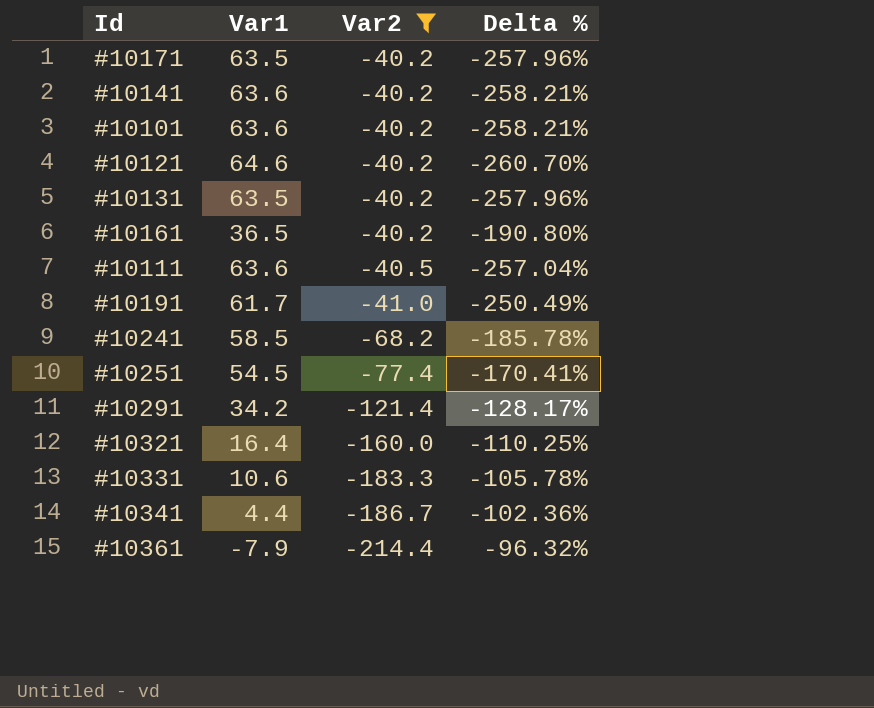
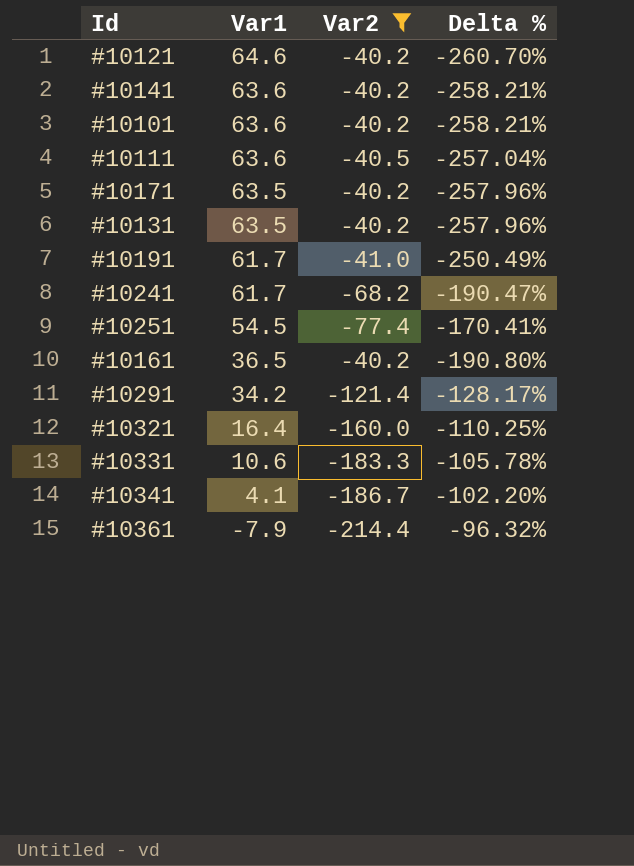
row order: Var2 descending -> Var1 descending
#10241 | Var1: 58.5 -> 61.7
#10241 | Delta %: -185.78% -> -190.47%
#10341 | Var1: 4.4 -> 4.1
#10341 | Delta %: -102.36% -> -102.20%

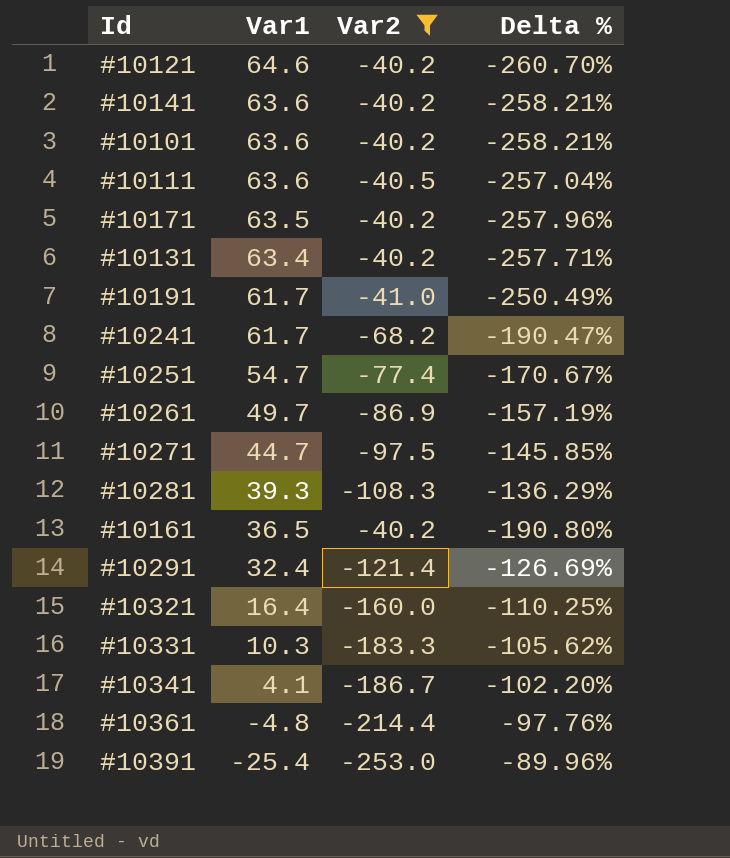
#10131 | Var1: 63.5 -> 63.4
#10131 | Delta %: -257.96% -> -257.71%
#10251 | Var1: 54.5 -> 54.7
#10251 | Delta %: -170.41% -> -170.67%
row #10261: none -> 49.7 | -86.9 | -157.19%
row #10271: none -> 44.7 | -97.5 | -145.85%
row #10281: none -> 39.3 | -108.3 | -136.29%
#10291 | Var1: 34.2 -> 32.4
#10291 | Delta %: -128.17% -> -126.69%
#10331 | Var1: 10.6 -> 10.3
#10331 | Delta %: -105.78% -> -105.62%
#10361 | Var1: -7.9 -> -4.8
#10361 | Delta %: -96.32% -> -97.76%
row #10391: none -> -25.4 | -253.0 | -89.96%

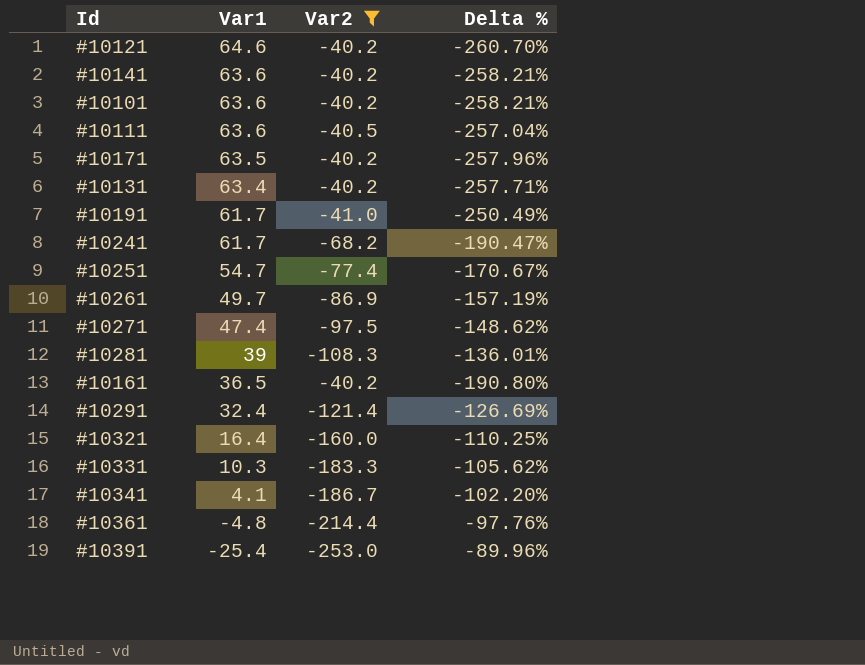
#10271 | Var1: 44.7 -> 47.4
#10271 | Delta %: -145.85% -> -148.62%
#10281 | Var1: 39.3 -> 39
#10281 | Delta %: -136.29% -> -136.01%

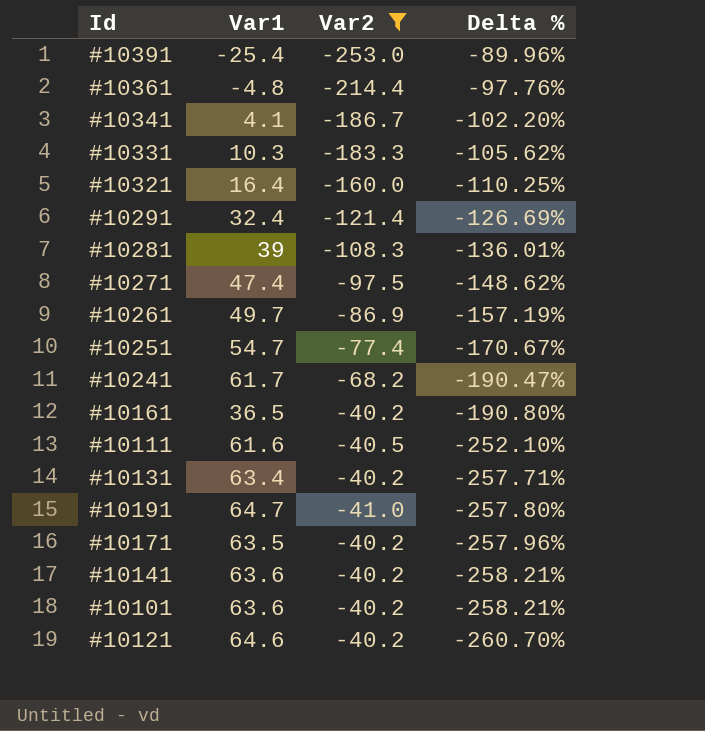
row order: Var1 descending -> Delta % descending
#10111 | Var1: 63.6 -> 61.6
#10111 | Delta %: -257.04% -> -252.10%
#10191 | Var1: 61.7 -> 64.7
#10191 | Delta %: -250.49% -> -257.80%

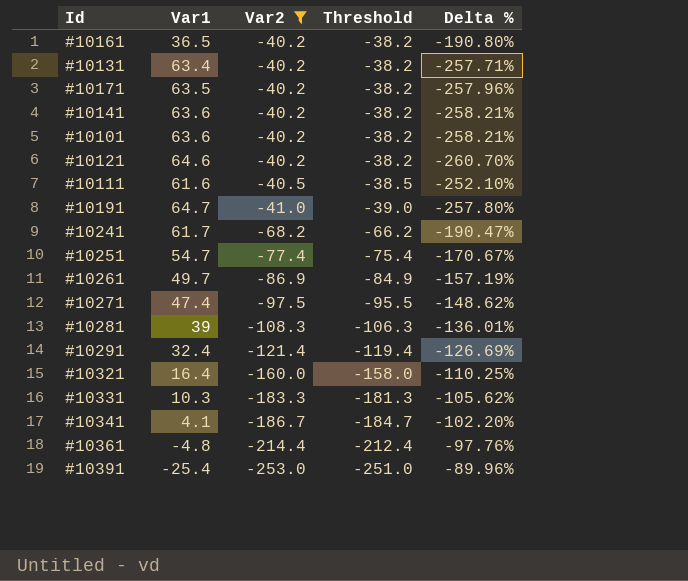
row order: Delta % descending -> Var2 descending
column Threshold | formula: none -> [Var2] + 2

